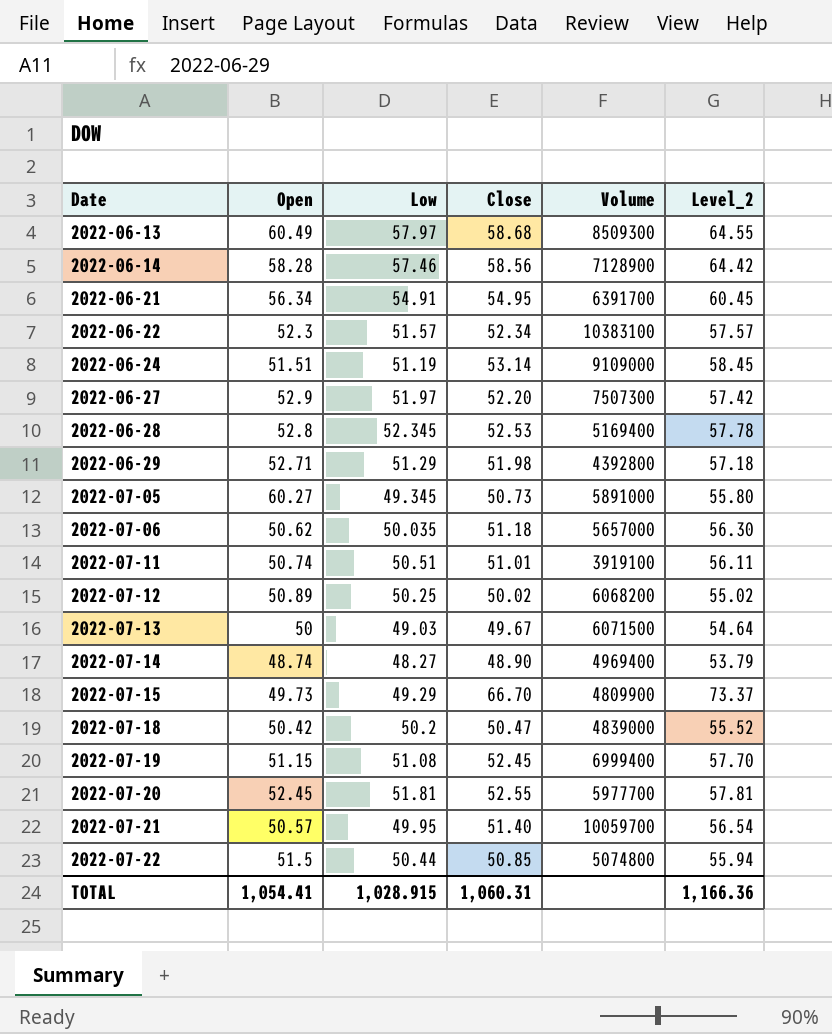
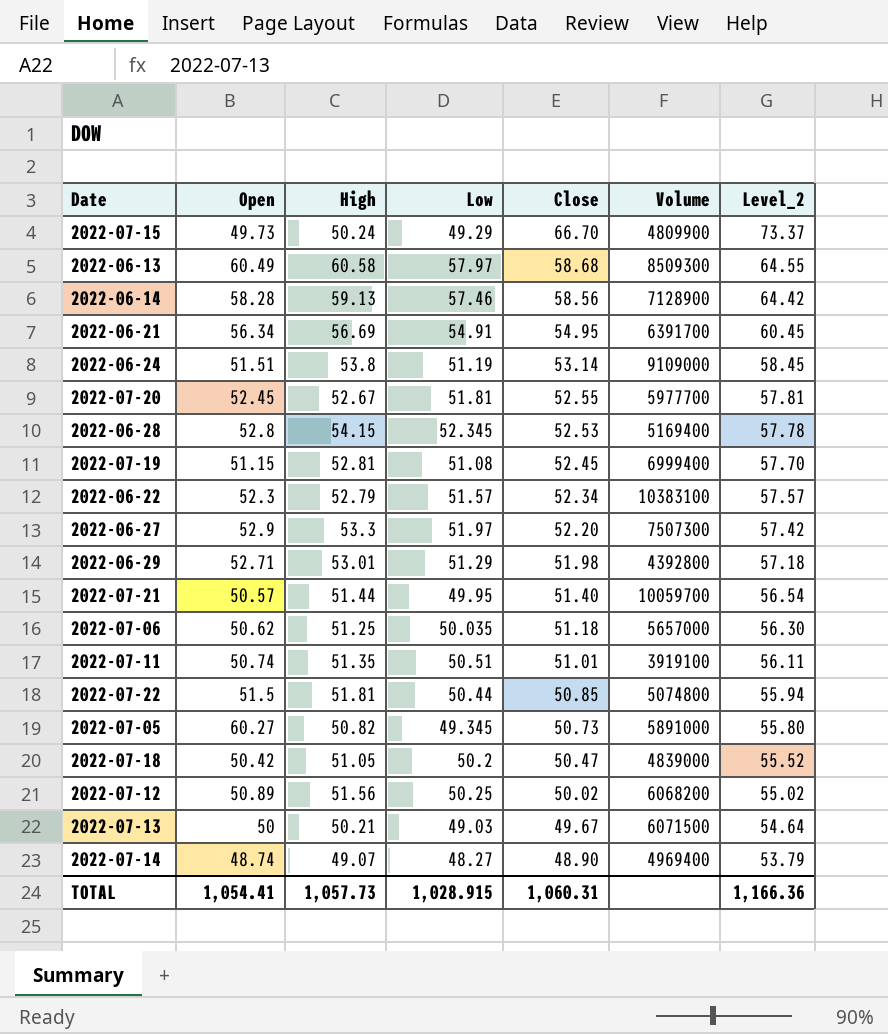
row order: Date ascending -> Close descending
column High | position: none -> 3

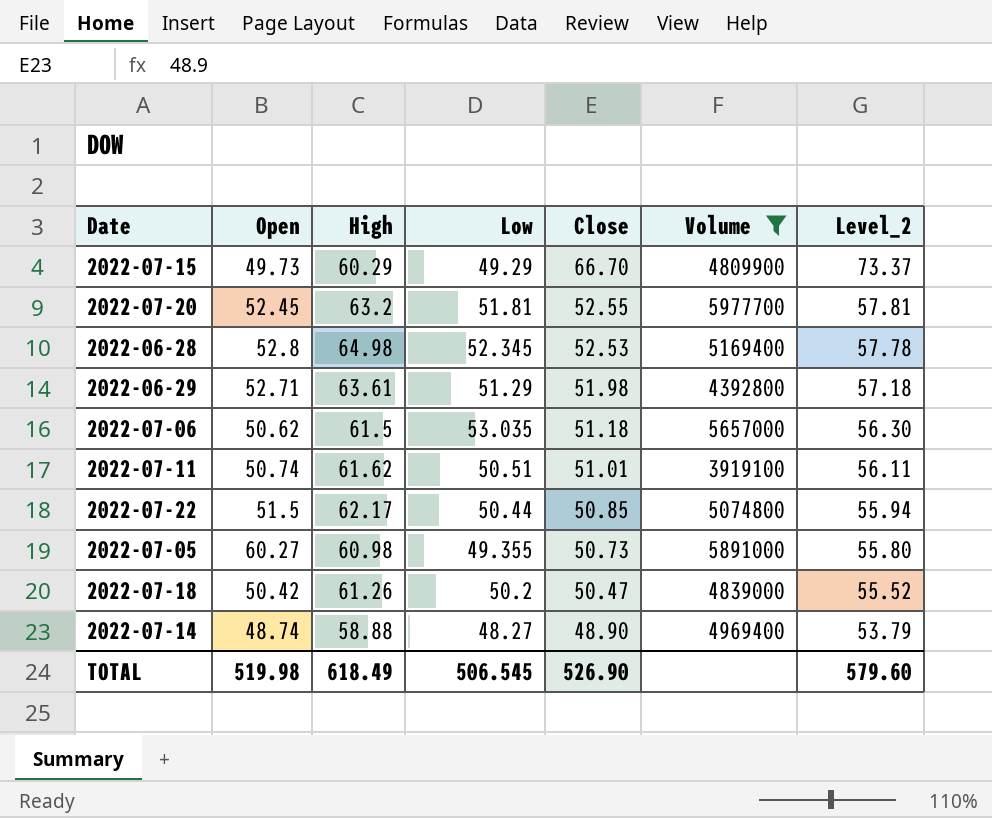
filter: none -> Volume <= 5977700
2022-07-15 | High: 50.24 -> 60.29
2022-07-20 | High: 52.67 -> 63.2
2022-06-28 | High: 54.15 -> 64.98
2022-06-29 | High: 53.01 -> 63.61
2022-07-06 | High: 51.25 -> 61.5
2022-07-06 | Low: 50.035 -> 53.035
2022-07-11 | High: 51.35 -> 61.62
2022-07-22 | High: 51.81 -> 62.17
2022-07-05 | High: 50.82 -> 60.98
2022-07-05 | Low: 49.345 -> 49.355
2022-07-18 | High: 51.05 -> 61.26
2022-07-14 | High: 49.07 -> 58.88
TOTAL | Open: 1,054.41 -> 519.98
TOTAL | High: 1,057.73 -> 618.49
TOTAL | Low: 1,028.915 -> 506.545
TOTAL | Close: 1,060.31 -> 526.90
TOTAL | Level_2: 1,166.36 -> 579.60

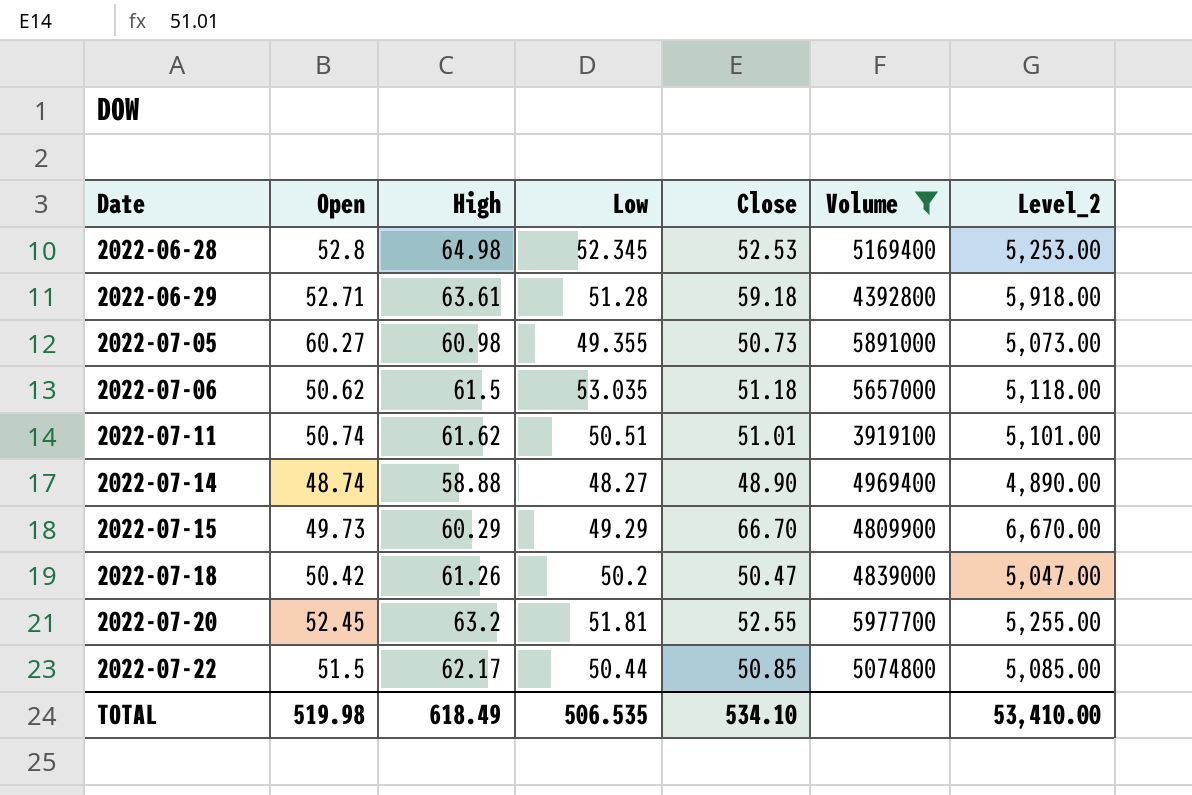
row order: Close descending -> Date ascending
column Level_2 | formula: [Close] * 1.1 -> [Close] * 100
2022-06-29 | Low: 51.29 -> 51.28
2022-06-29 | Close: 51.98 -> 59.18
TOTAL | Low: 506.545 -> 506.535
TOTAL | Close: 526.90 -> 534.10
TOTAL | Level_2: 579.60 -> 53,410.00

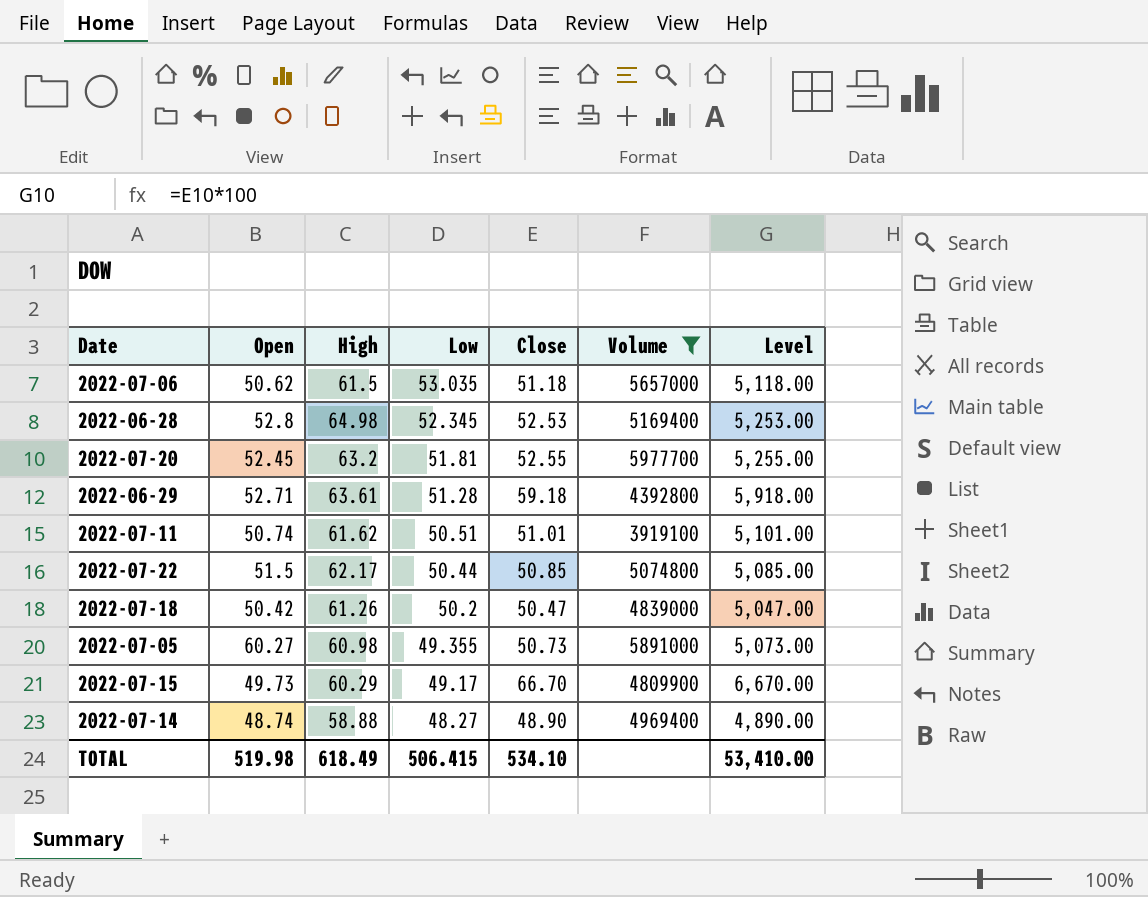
row order: Date ascending -> Low descending
column name: Level_2 -> Level
2022-07-15 | Low: 49.29 -> 49.17
TOTAL | Low: 506.535 -> 506.415

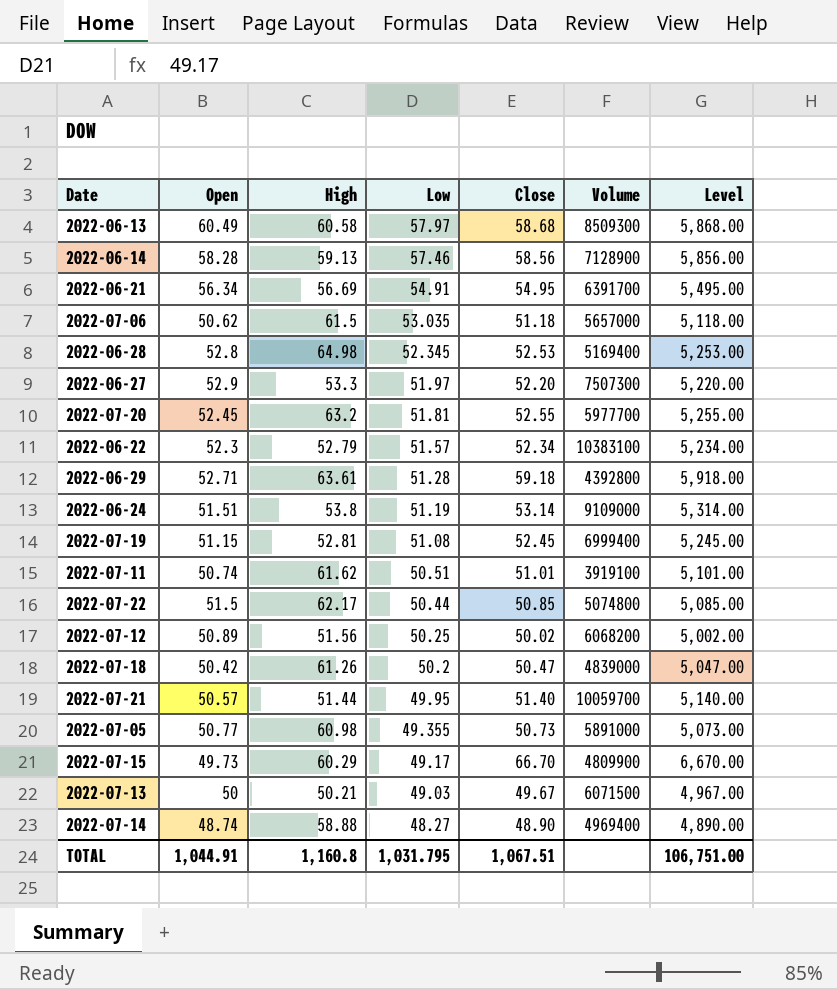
filter: Volume <= 5977700 -> none
2022-07-05 | Open: 60.27 -> 50.77
TOTAL | Open: 519.98 -> 1,044.91
TOTAL | High: 618.49 -> 1,160.8
TOTAL | Low: 506.415 -> 1,031.795
TOTAL | Close: 534.10 -> 1,067.51
TOTAL | Level: 53,410.00 -> 106,751.00

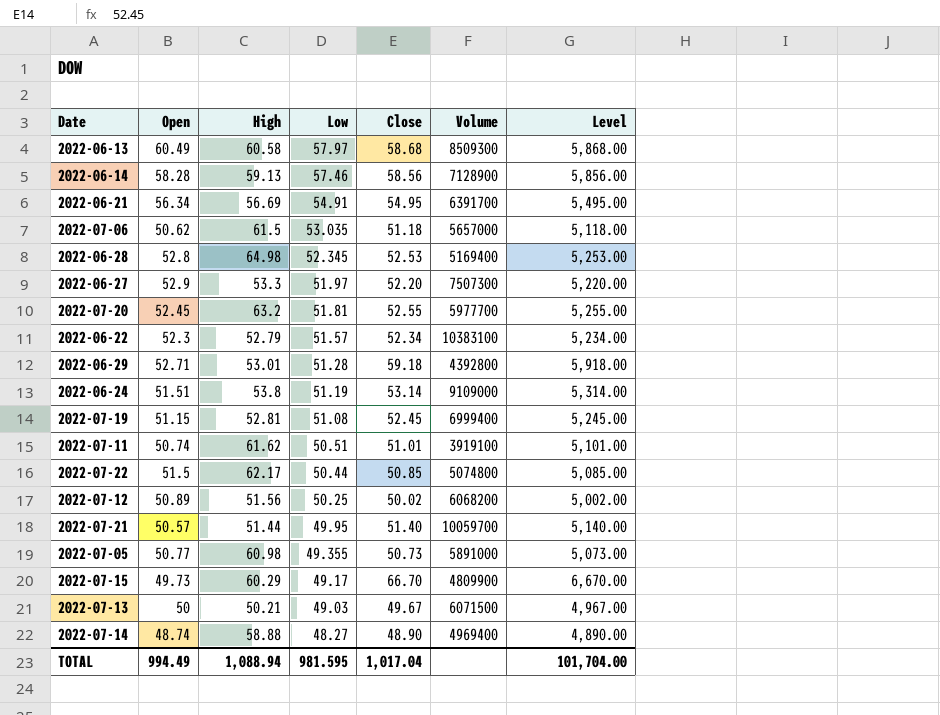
row 2022-07-18: 50.42 | 61.26 | 50.2 | 50.47 | 4839000 | 5,047.00 -> none
2022-06-29 | High: 63.61 -> 53.01
TOTAL | Open: 1,044.91 -> 994.49
TOTAL | High: 1,160.8 -> 1,088.94
TOTAL | Low: 1,031.795 -> 981.595
TOTAL | Close: 1,067.51 -> 1,017.04
TOTAL | Level: 106,751.00 -> 101,704.00

